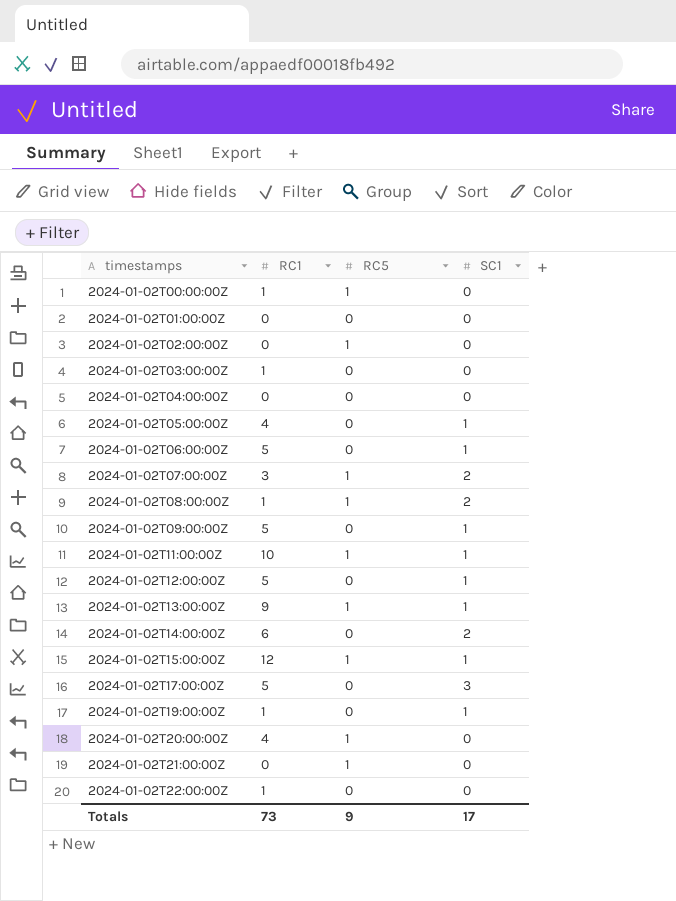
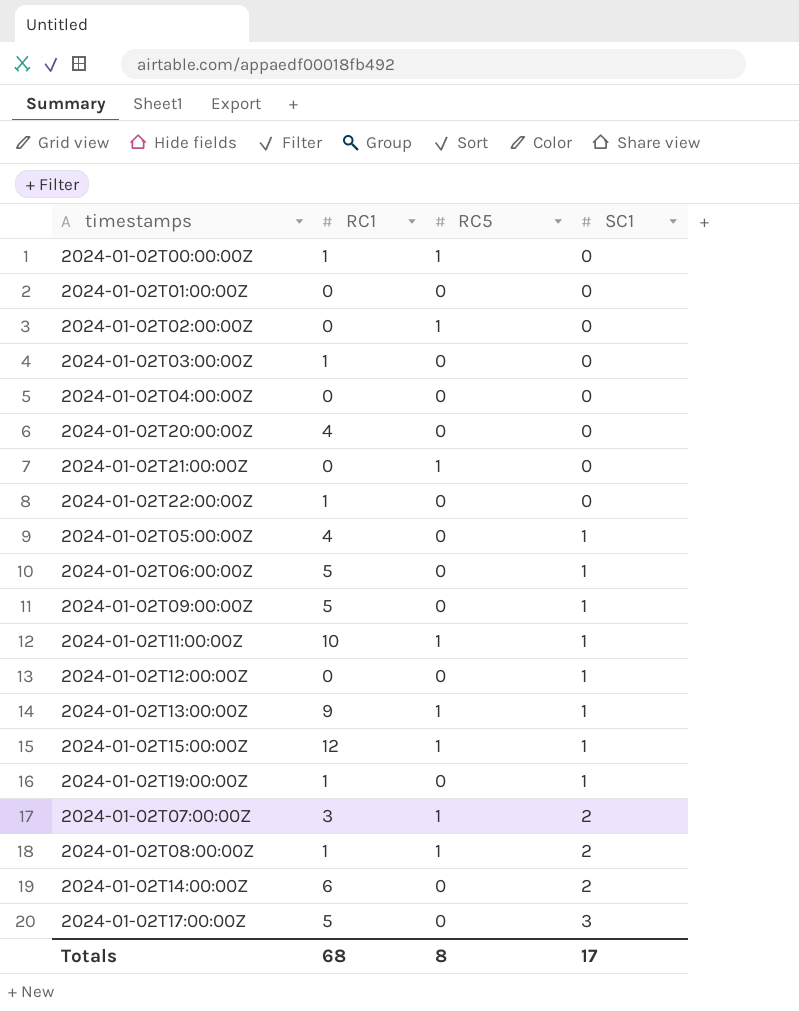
row order: timestamps ascending -> SC1 ascending
2024-01-02T20:00:00Z | RC5: 1 -> 0
2024-01-02T12:00:00Z | RC1: 5 -> 0
Totals | RC1: 73 -> 68
Totals | RC5: 9 -> 8

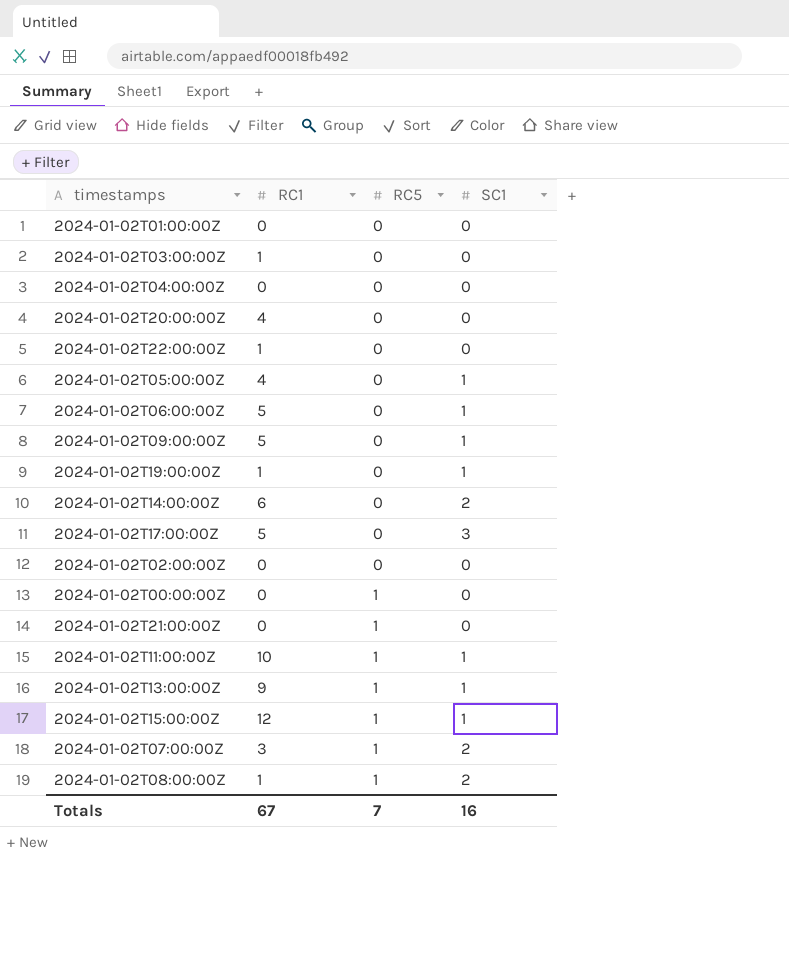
row order: SC1 ascending -> RC5 ascending
row 2024-01-02T12:00:00Z: 0 | 0 | 1 -> none
2024-01-02T02:00:00Z | RC5: 1 -> 0
2024-01-02T00:00:00Z | RC1: 1 -> 0
Totals | RC1: 68 -> 67
Totals | RC5: 8 -> 7
Totals | SC1: 17 -> 16

